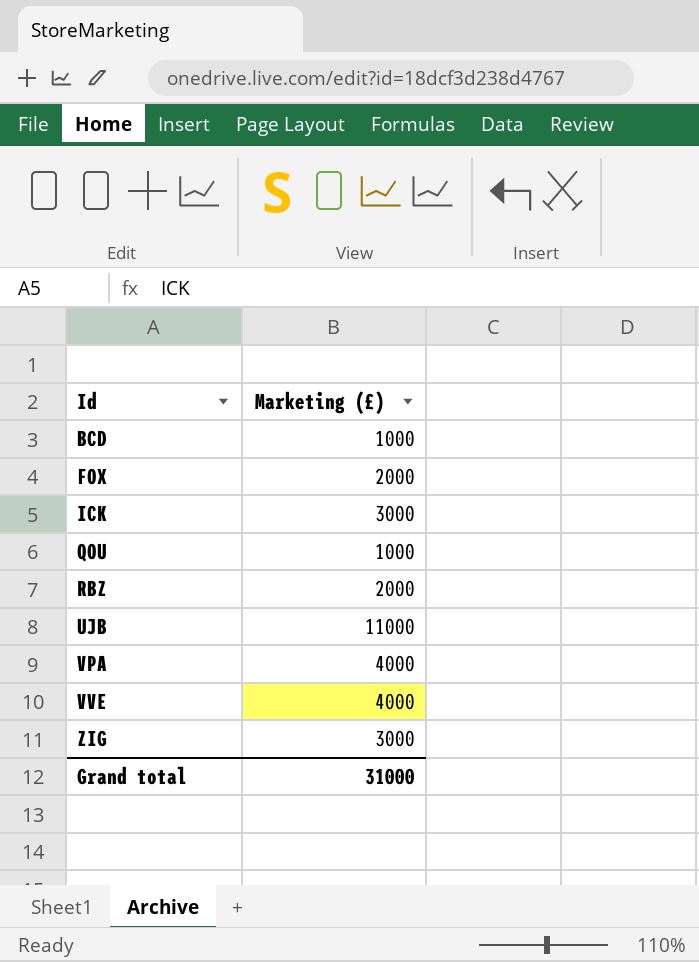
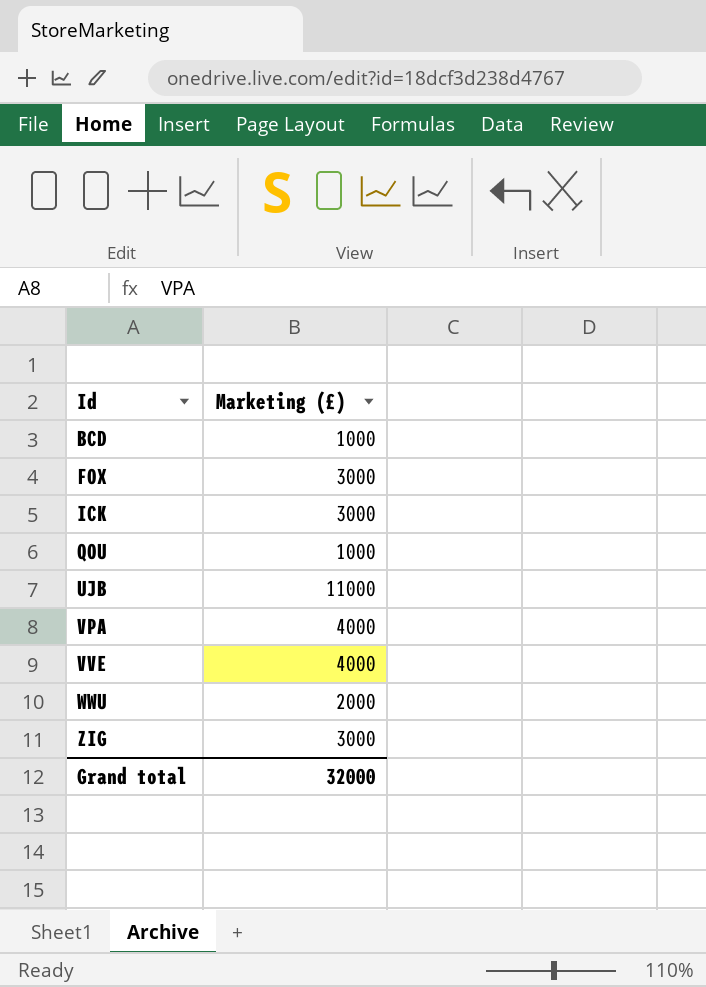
row RBZ: 2000 -> none
FOX | Marketing (£): 2000 -> 3000
row WWU: none -> 2000
Grand total | Marketing (£): 31000 -> 32000

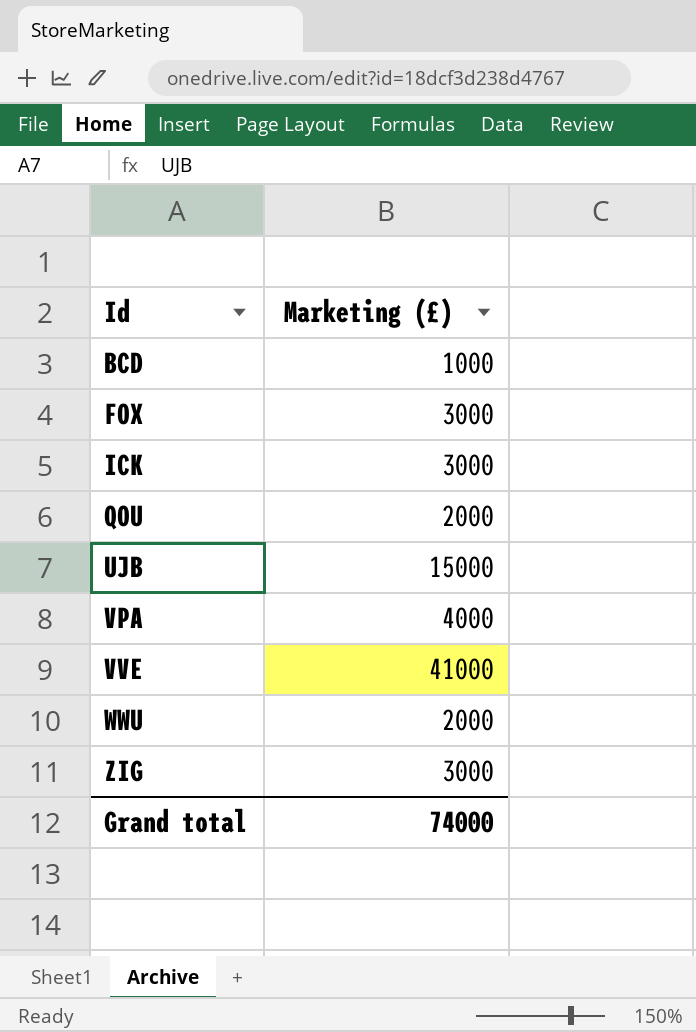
QOU | Marketing (£): 1000 -> 2000
UJB | Marketing (£): 11000 -> 15000
VVE | Marketing (£): 4000 -> 41000
Grand total | Marketing (£): 32000 -> 74000

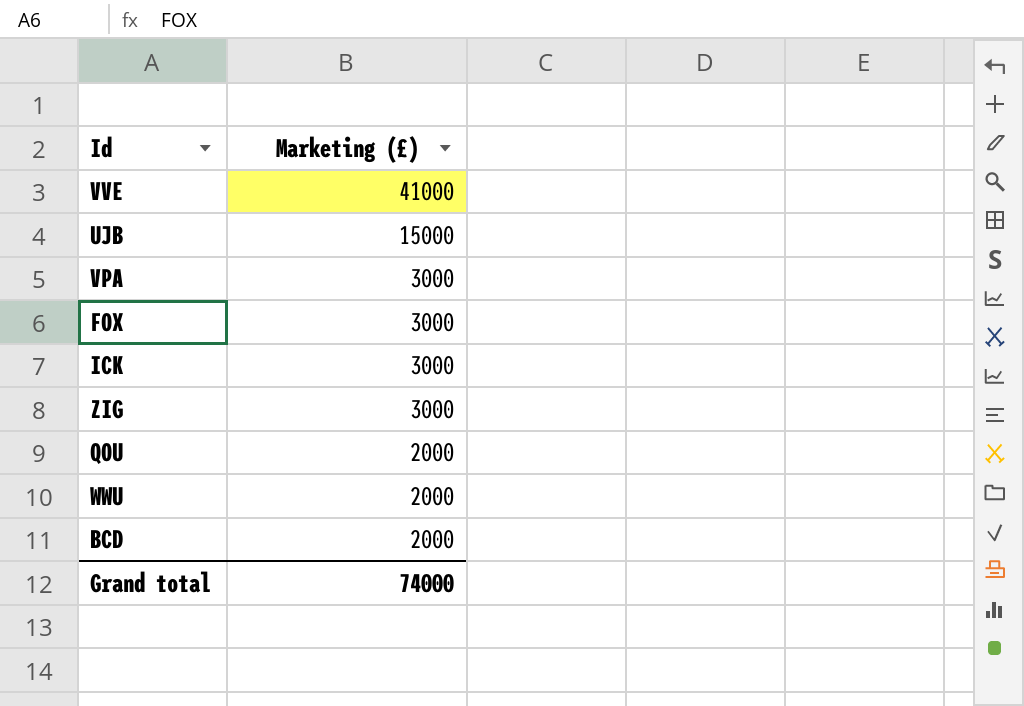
row order: Id ascending -> Marketing (£) descending
VPA | Marketing (£): 4000 -> 3000
BCD | Marketing (£): 1000 -> 2000

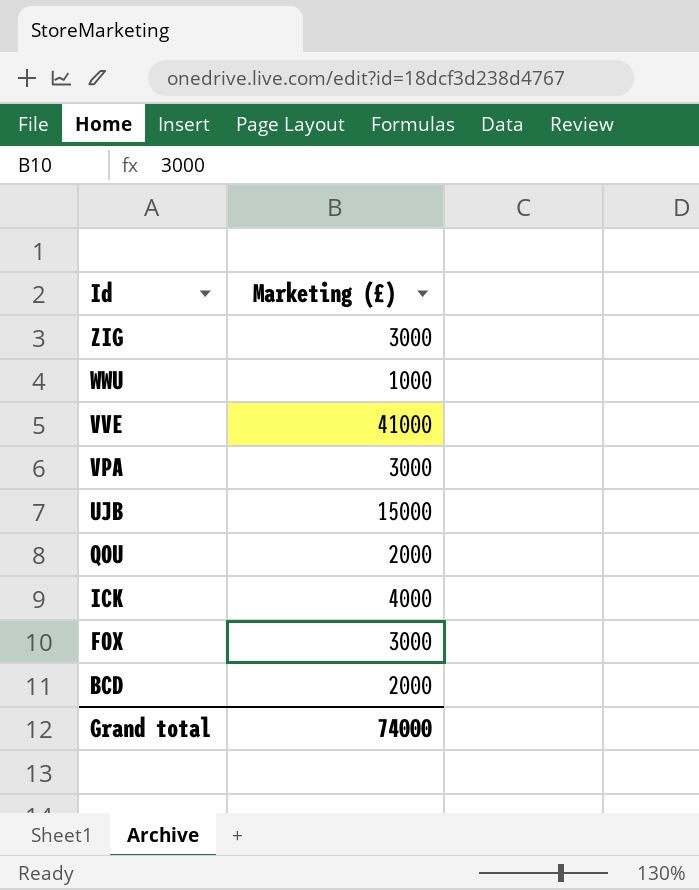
row order: Marketing (£) descending -> Id descending
WWU | Marketing (£): 2000 -> 1000
ICK | Marketing (£): 3000 -> 4000

